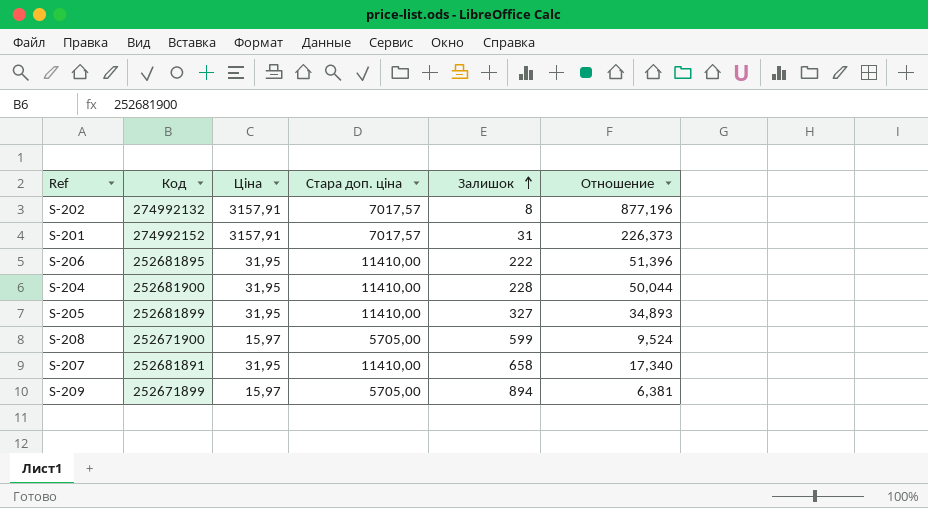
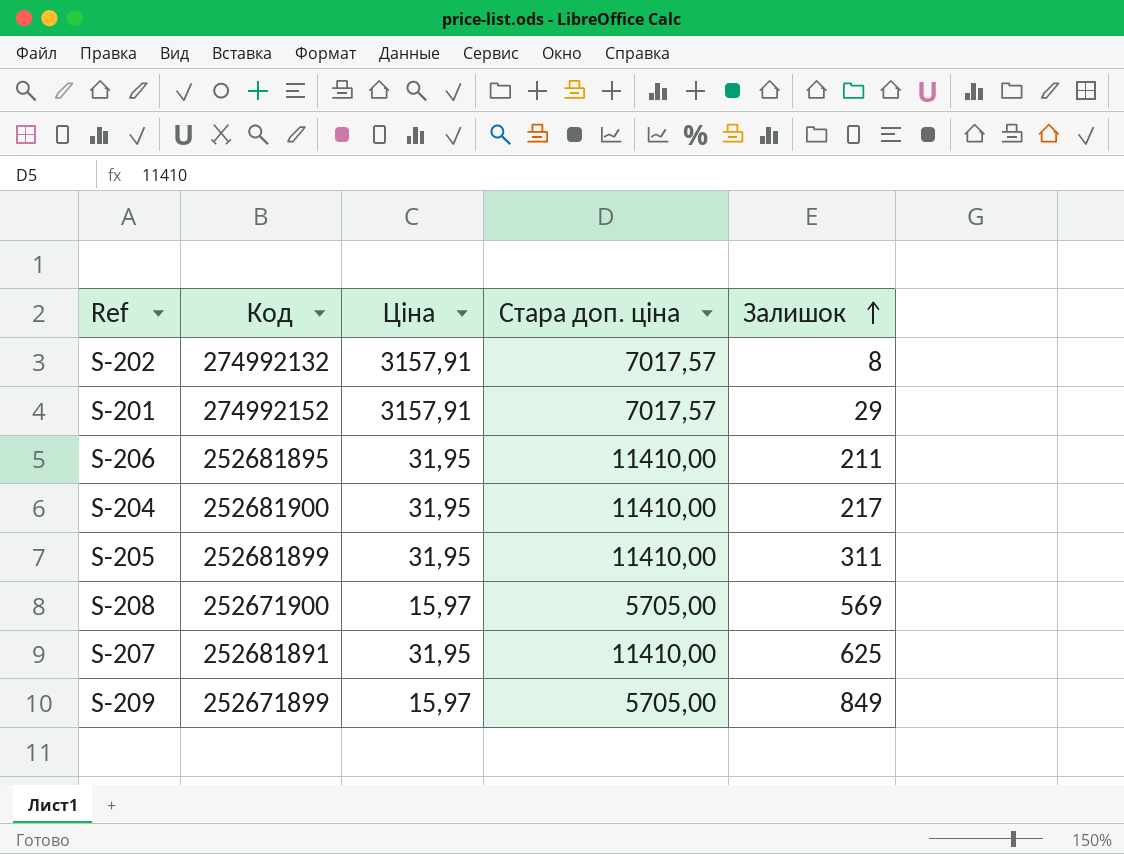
column Отношение | formula: [Стара доп. ціна] / [Залишок] -> none
S-201 | Залишок: 31 -> 29
S-206 | Залишок: 222 -> 211
S-204 | Залишок: 228 -> 217
S-205 | Залишок: 327 -> 311
S-208 | Залишок: 599 -> 569
S-207 | Залишок: 658 -> 625
S-209 | Залишок: 894 -> 849

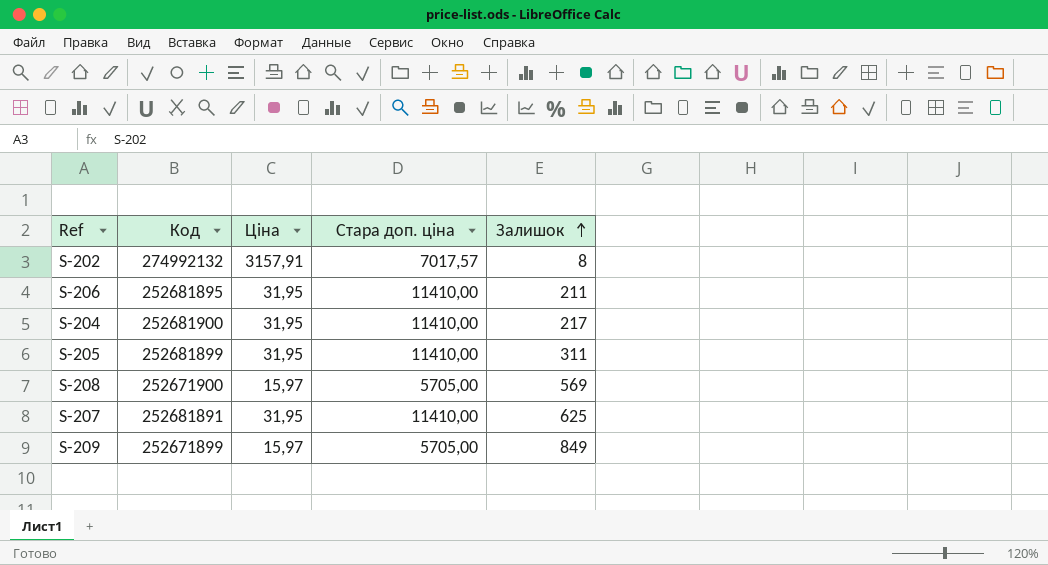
row S-201: 274992152 | 3157,91 | 7017,57 | 29 -> none

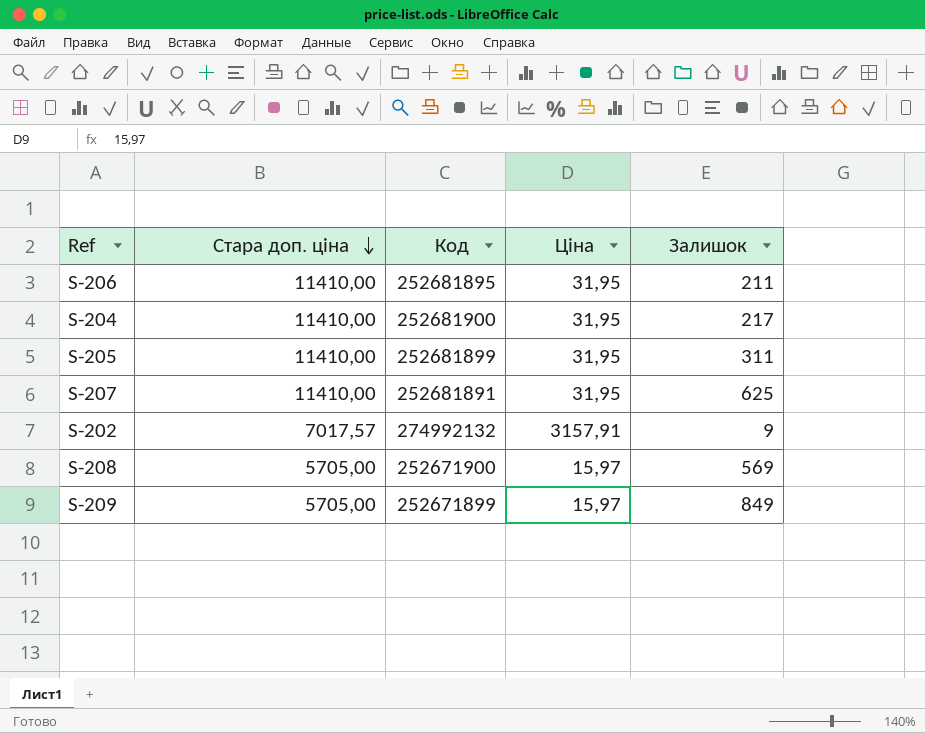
row order: Залишок ascending -> Стара доп. ціна descending
column Стара доп. ціна | position: 4 -> 2
S-202 | Залишок: 8 -> 9

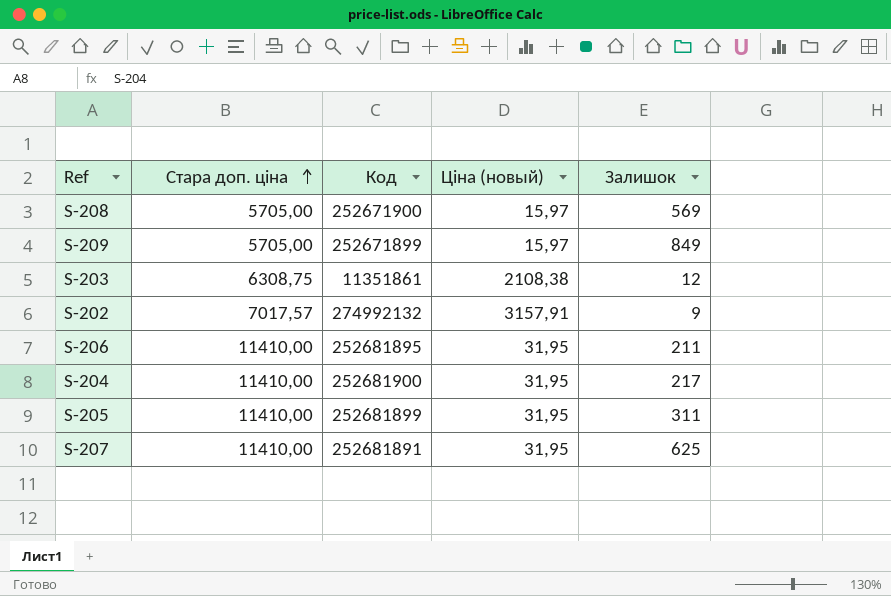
row order: Стара доп. ціна descending -> Стара доп. ціна ascending
column name: Ціна -> Ціна (новый)
row S-203: none -> 6308,75 | 11351861 | 2108,38 | 12

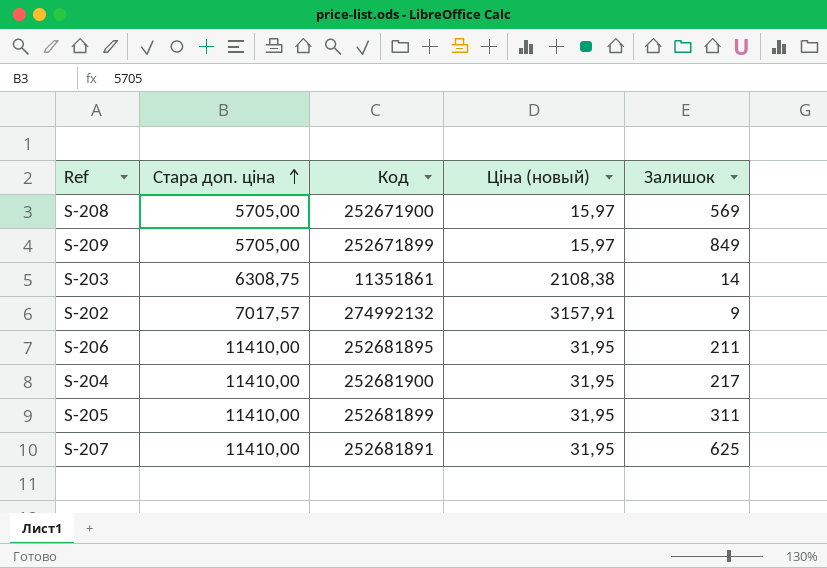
S-203 | Залишок: 12 -> 14

